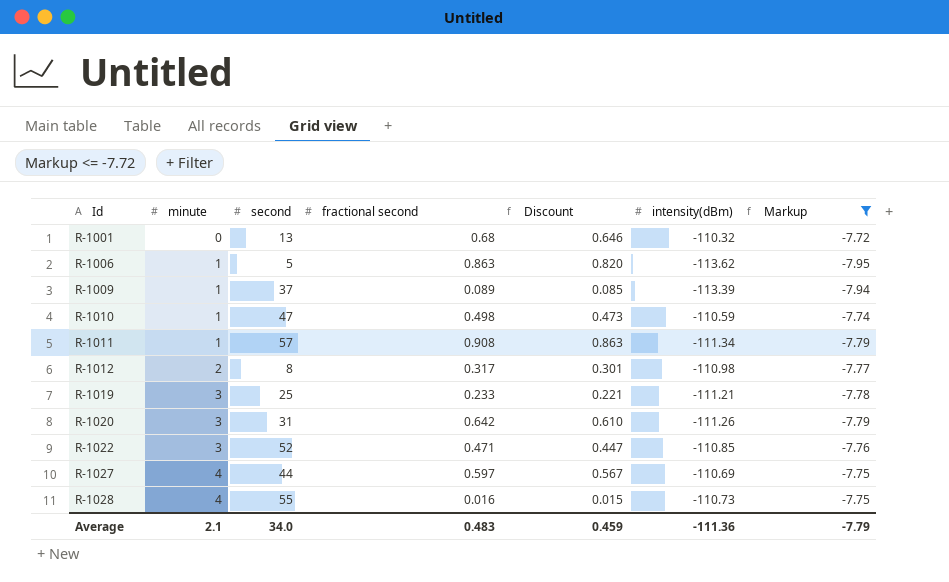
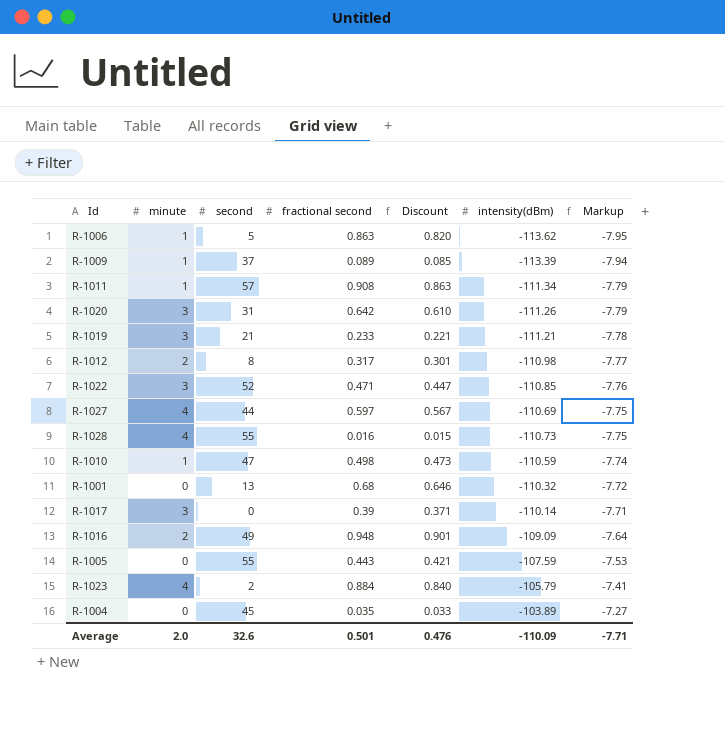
filter: Markup <= -7.72 -> none
row order: Id ascending -> Markup ascending
R-1019 | second: 25 -> 21
Average | minute: 2.1 -> 2.0
Average | second: 34.0 -> 32.6
Average | fractional second: 0.483 -> 0.501
Average | Discount: 0.459 -> 0.476
Average | intensity(dBm): -111.36 -> -110.09
Average | Markup: -7.79 -> -7.71

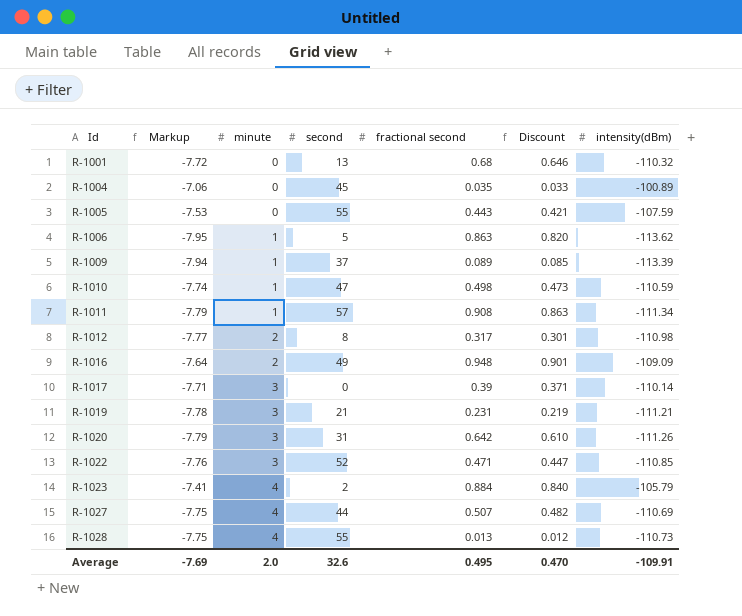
row order: Markup ascending -> Id ascending
column Markup | position: 7 -> 2
R-1004 | Markup: -7.27 -> -7.06
R-1004 | intensity(dBm): -103.89 -> -100.89
R-1019 | fractional second: 0.233 -> 0.231
R-1019 | Discount: 0.221 -> 0.219
R-1027 | fractional second: 0.597 -> 0.507
R-1027 | Discount: 0.567 -> 0.482
R-1028 | fractional second: 0.016 -> 0.013
R-1028 | Discount: 0.015 -> 0.012
Average | Markup: -7.71 -> -7.69
Average | fractional second: 0.501 -> 0.495
Average | Discount: 0.476 -> 0.470
Average | intensity(dBm): -110.09 -> -109.91

